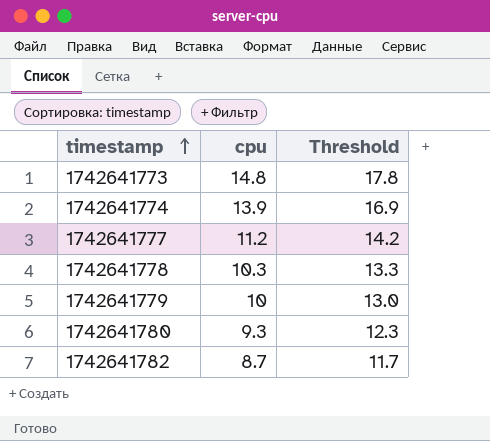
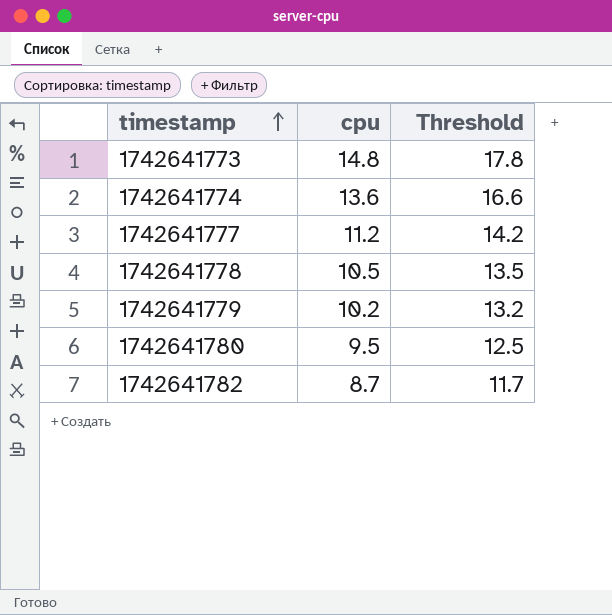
1742641774 | cpu: 13.9 -> 13.6
1742641774 | Threshold: 16.9 -> 16.6
1742641778 | cpu: 10.3 -> 10.5
1742641778 | Threshold: 13.3 -> 13.5
1742641779 | cpu: 10 -> 10.2
1742641779 | Threshold: 13.0 -> 13.2
1742641780 | cpu: 9.3 -> 9.5
1742641780 | Threshold: 12.3 -> 12.5

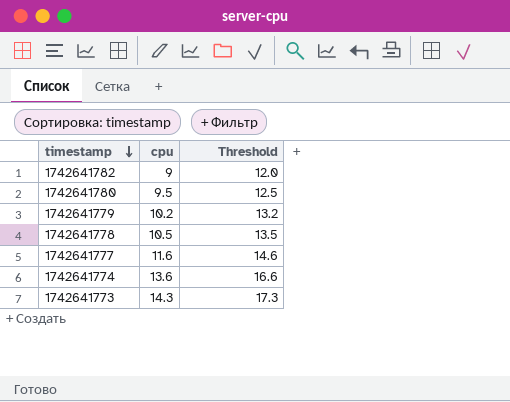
row order: timestamp ascending -> timestamp descending
1742641782 | cpu: 8.7 -> 9
1742641782 | Threshold: 11.7 -> 12.0
1742641777 | cpu: 11.2 -> 11.6
1742641777 | Threshold: 14.2 -> 14.6
1742641773 | cpu: 14.8 -> 14.3
1742641773 | Threshold: 17.8 -> 17.3

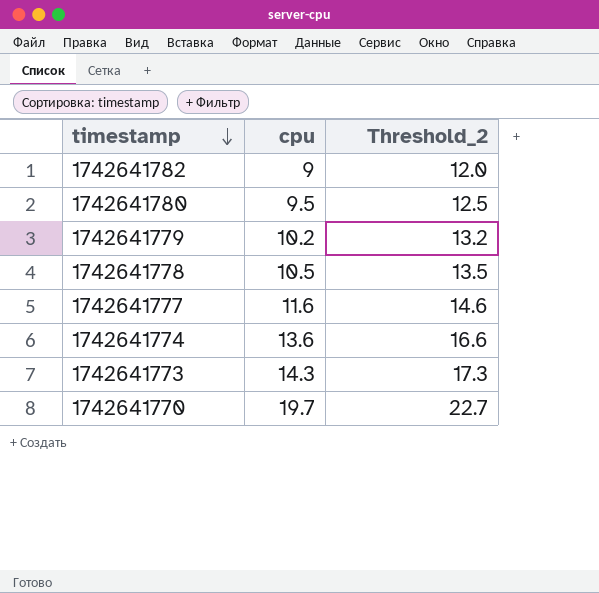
column name: Threshold -> Threshold_2
row 1742641770: none -> 19.7 | 22.7

